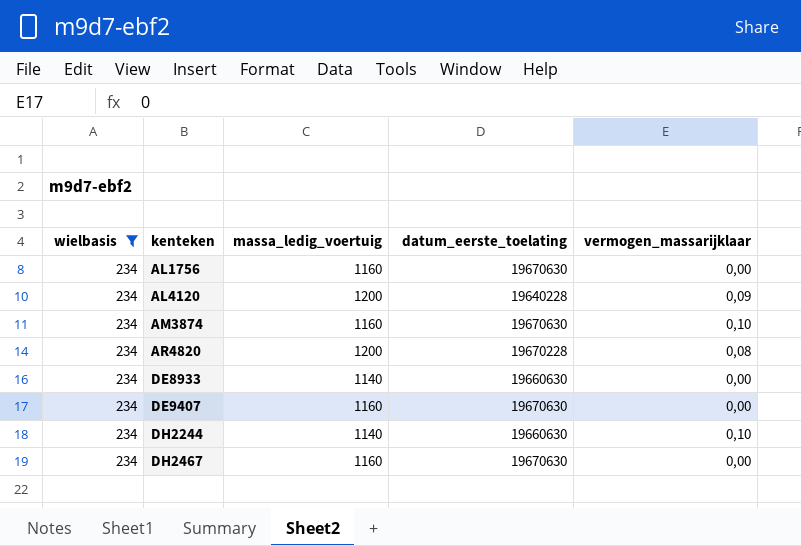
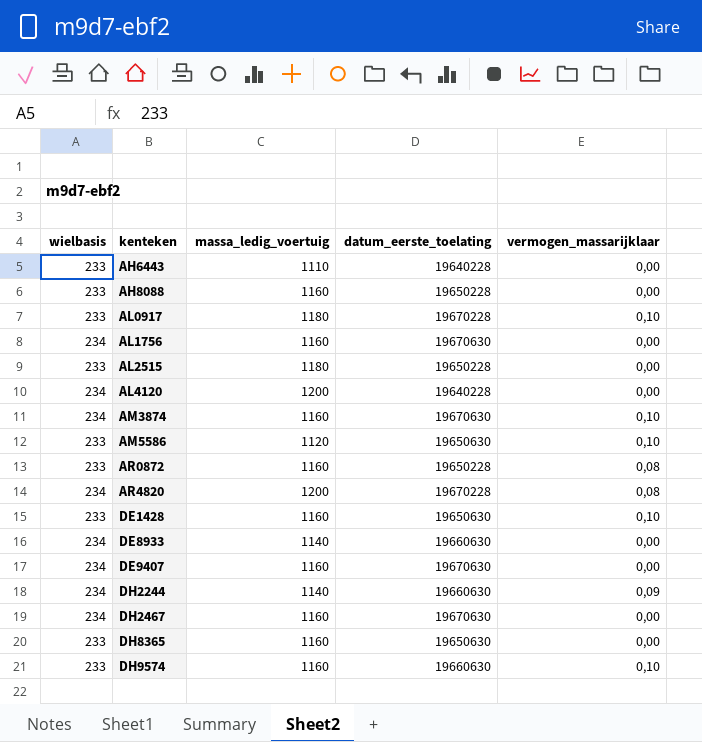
filter: wielbasis = 234 -> none
AL4120 | vermogen_massarijklaar: 0,09 -> 0,00
DH2244 | vermogen_massarijklaar: 0,10 -> 0,09

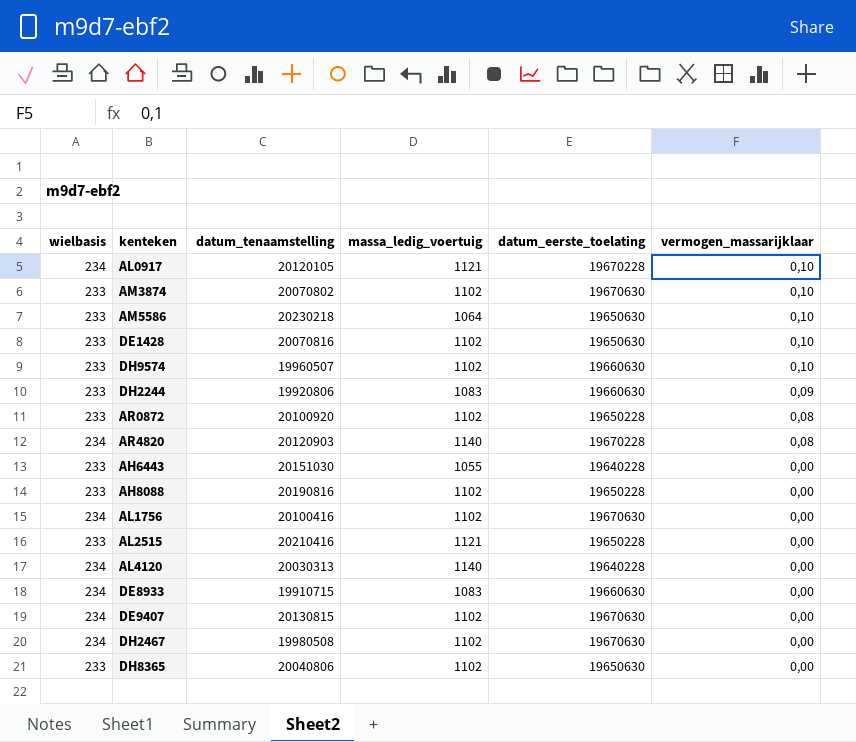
row order: kenteken ascending -> vermogen_massarijklaar descending
column datum_tenaamstelling | position: none -> 3
AL0917 | wielbasis: 233 -> 234
AL0917 | massa_ledig_voertuig: 1180 -> 1121
AM3874 | wielbasis: 234 -> 233
AM3874 | massa_ledig_voertuig: 1160 -> 1102
AM5586 | massa_ledig_voertuig: 1120 -> 1064
DE1428 | massa_ledig_voertuig: 1160 -> 1102
DH9574 | massa_ledig_voertuig: 1160 -> 1102
DH2244 | wielbasis: 234 -> 233
DH2244 | massa_ledig_voertuig: 1140 -> 1083
AR0872 | massa_ledig_voertuig: 1160 -> 1102
AR4820 | massa_ledig_voertuig: 1200 -> 1140
AH6443 | massa_ledig_voertuig: 1110 -> 1055
AH8088 | massa_ledig_voertuig: 1160 -> 1102
AL1756 | massa_ledig_voertuig: 1160 -> 1102
AL2515 | massa_ledig_voertuig: 1180 -> 1121
AL4120 | massa_ledig_voertuig: 1200 -> 1140
DE8933 | massa_ledig_voertuig: 1140 -> 1083
DE9407 | massa_ledig_voertuig: 1160 -> 1102
DH2467 | massa_ledig_voertuig: 1160 -> 1102
DH8365 | massa_ledig_voertuig: 1160 -> 1102

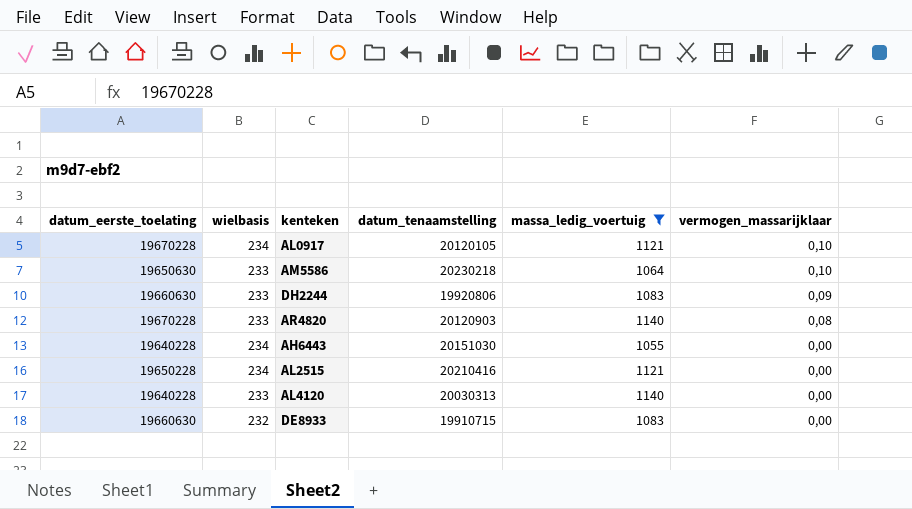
filter: none -> massa_ledig_voertuig != 1102
column datum_eerste_toelating | position: 5 -> 1
AR4820 | wielbasis: 234 -> 233
AH6443 | wielbasis: 233 -> 234
AL2515 | wielbasis: 233 -> 234
AL4120 | wielbasis: 234 -> 233
DE8933 | wielbasis: 234 -> 232

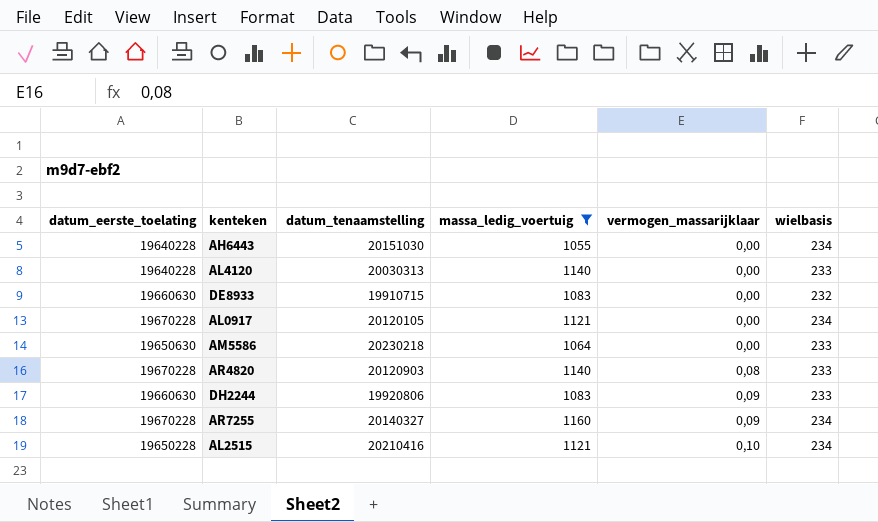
row order: vermogen_massarijklaar descending -> vermogen_massarijklaar ascending
column wielbasis | position: 2 -> 6
AL0917 | vermogen_massarijklaar: 0,10 -> 0,00
AM5586 | vermogen_massarijklaar: 0,10 -> 0,00
row AR7255: none -> 19670228 | 20140327 | 1160 | 0,09 | 234
AL2515 | vermogen_massarijklaar: 0,00 -> 0,10

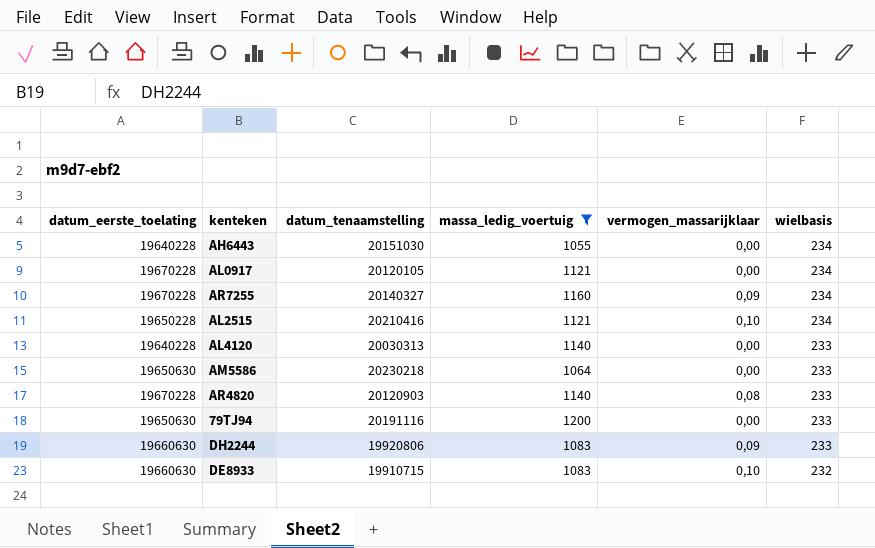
row order: vermogen_massarijklaar ascending -> wielbasis descending
row 79TJ94: none -> 19650630 | 20191116 | 1200 | 0,00 | 233
DE8933 | vermogen_massarijklaar: 0,00 -> 0,10

